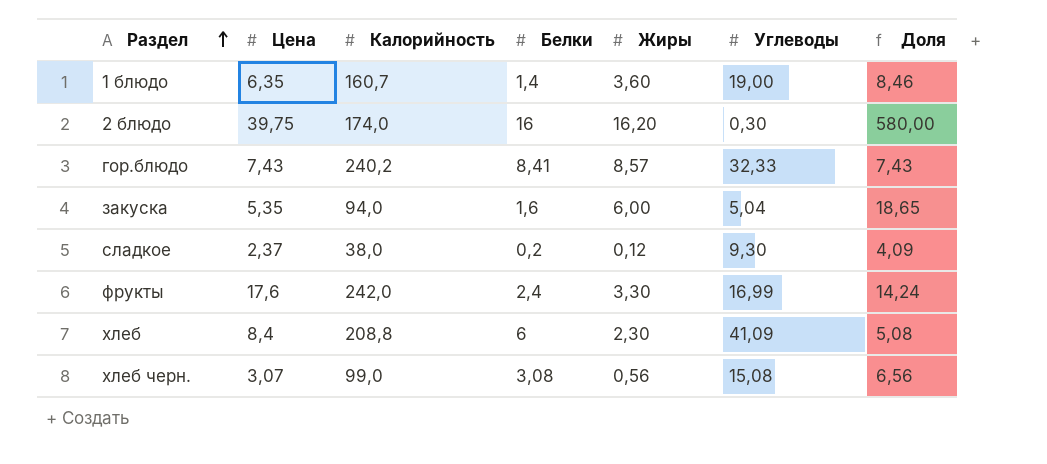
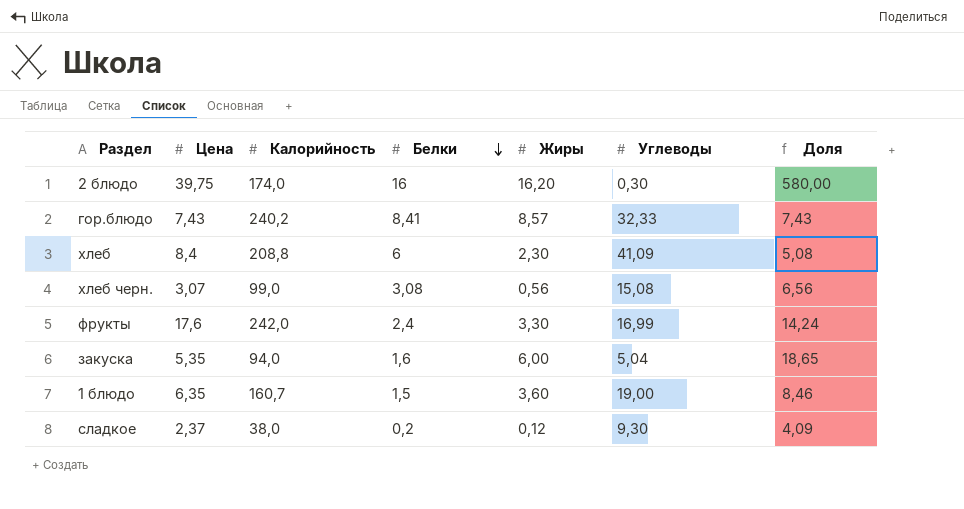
row order: Раздел ascending -> Белки descending
1 блюдо | Белки: 1,4 -> 1,5

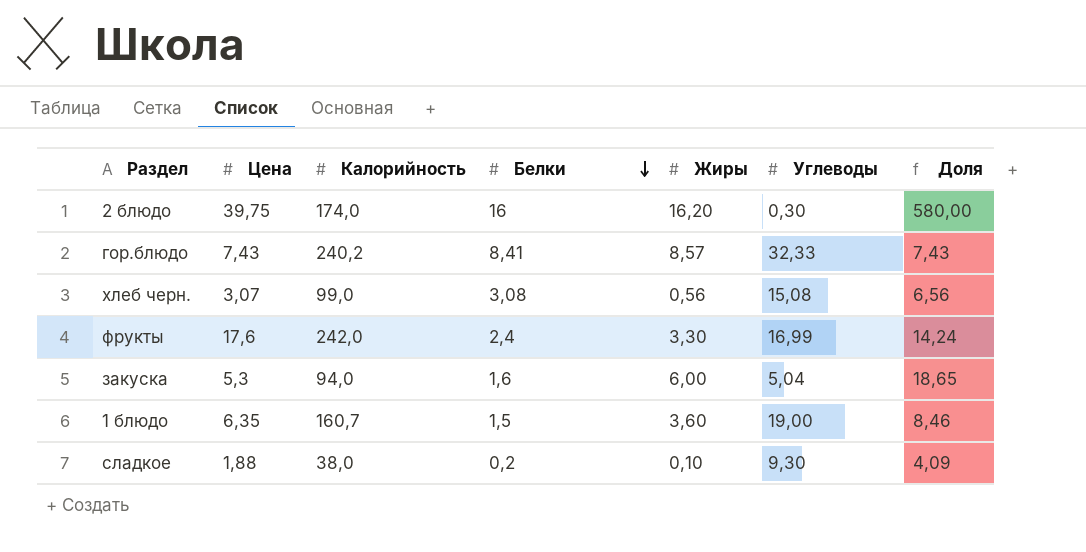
row хлеб: 8,4 | 208,8 | 6 | 2,30 | 41,09 | 5,08 -> none
закуска | Цена: 5,35 -> 5,3
сладкое | Цена: 2,37 -> 1,88
сладкое | Жиры: 0,12 -> 0,10

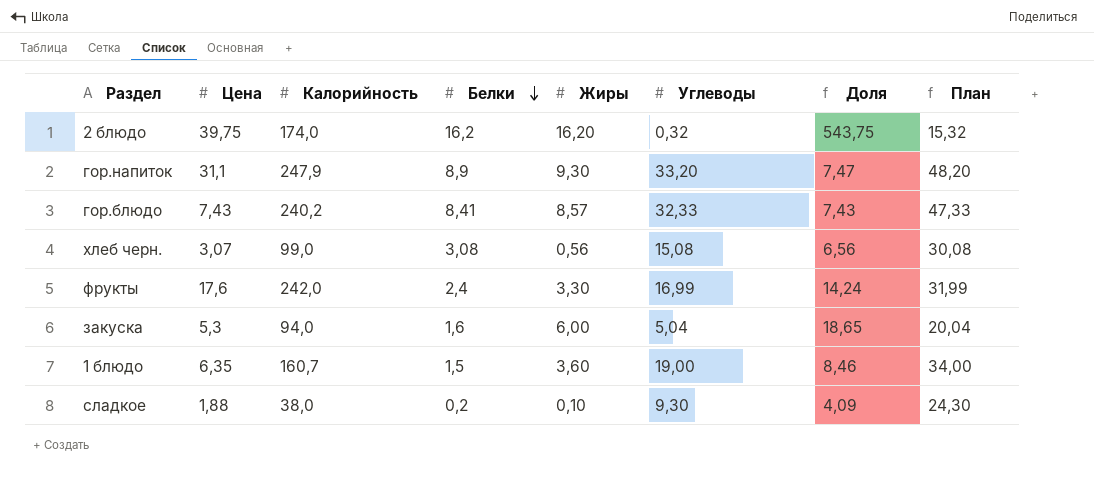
column План | formula: none -> [Углеводы] + 15
2 блюдо | Белки: 16 -> 16,2
2 блюдо | Углеводы: 0,30 -> 0,32
2 блюдо | Доля: 580,00 -> 543,75
row гор.напиток: none -> 31,1 | 247,9 | 8,9 | 9,30 | 33,20 | 7,47 | 48,20

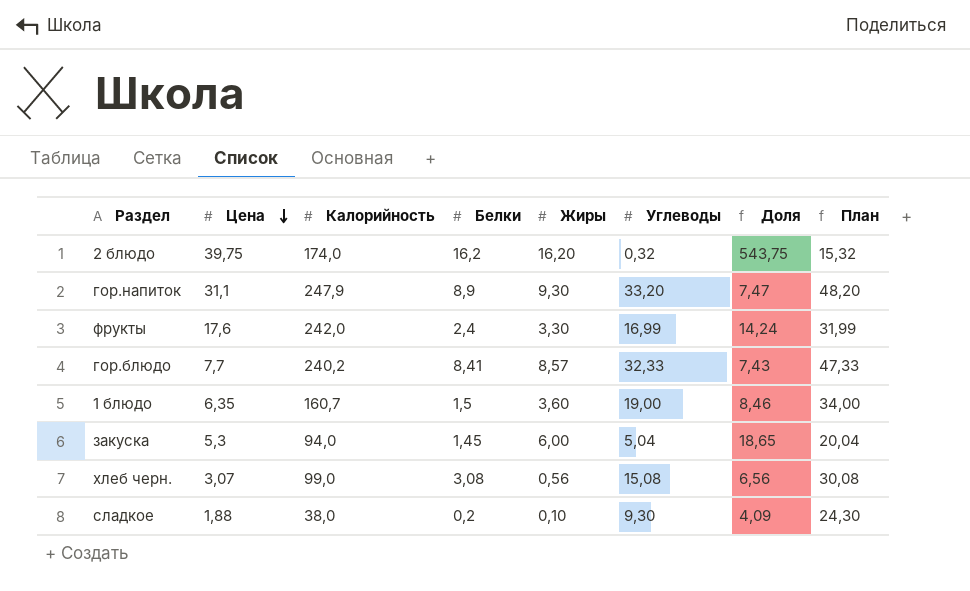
row order: Белки descending -> Цена descending
гор.блюдо | Цена: 7,43 -> 7,7
закуска | Белки: 1,6 -> 1,45

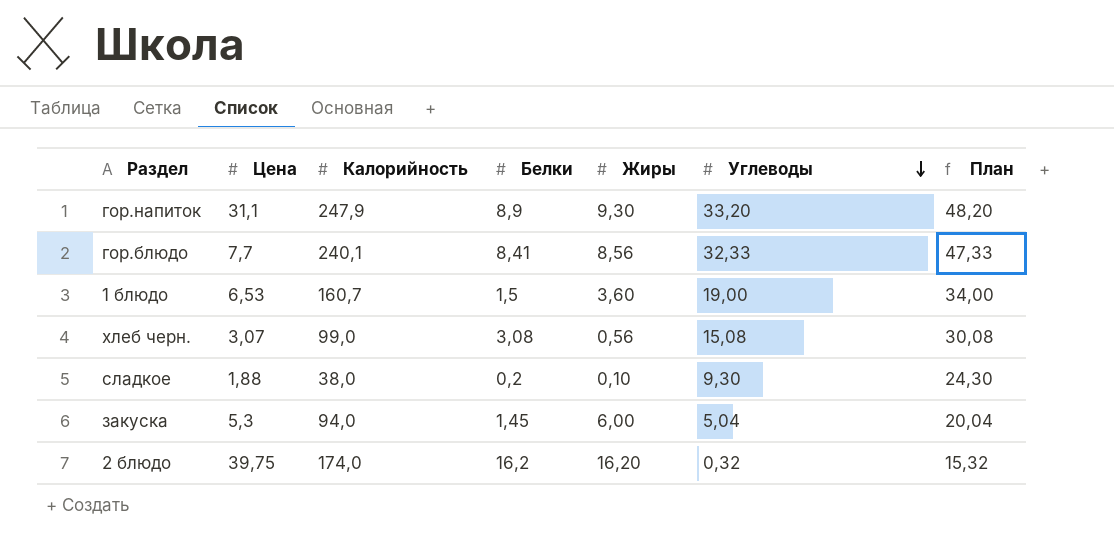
row order: Цена descending -> Углеводы descending
column Доля | formula: [Калорийность] / [Углеводы] -> none
row фрукты: 17,6 | 242,0 | 2,4 | 3,30 | 16,99 | 14,24 | 31,99 -> none
гор.блюдо | Калорийность: 240,2 -> 240,1
гор.блюдо | Жиры: 8,57 -> 8,56
1 блюдо | Цена: 6,35 -> 6,53

